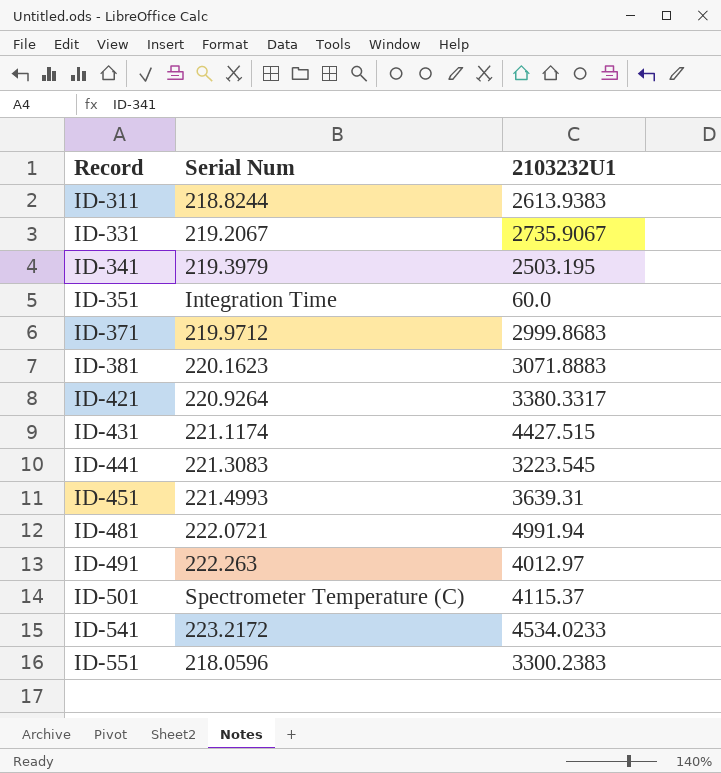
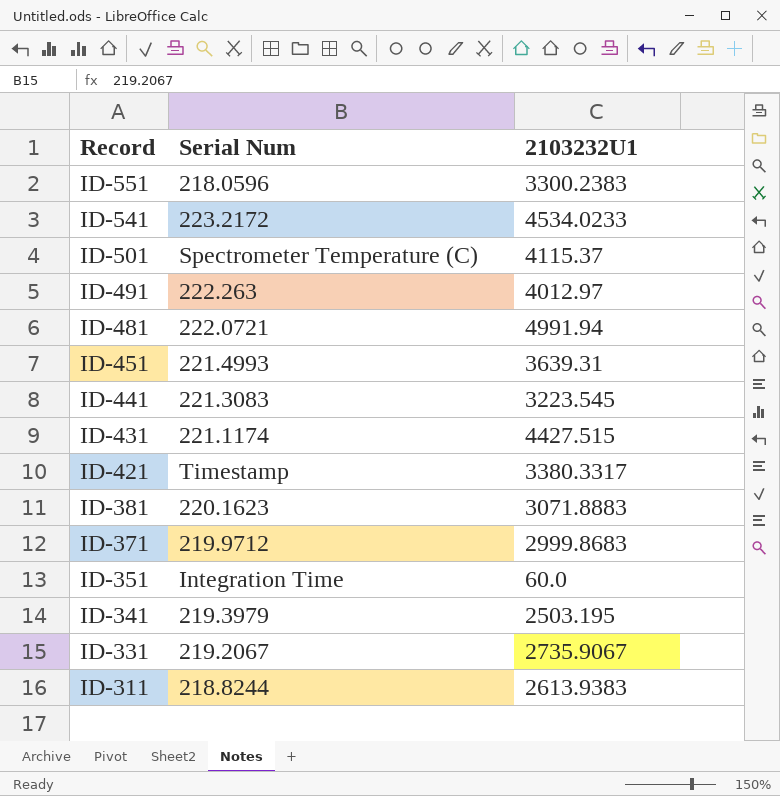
row order: Record ascending -> Record descending
ID-421 | Serial Num: 220.9264 -> Timestamp

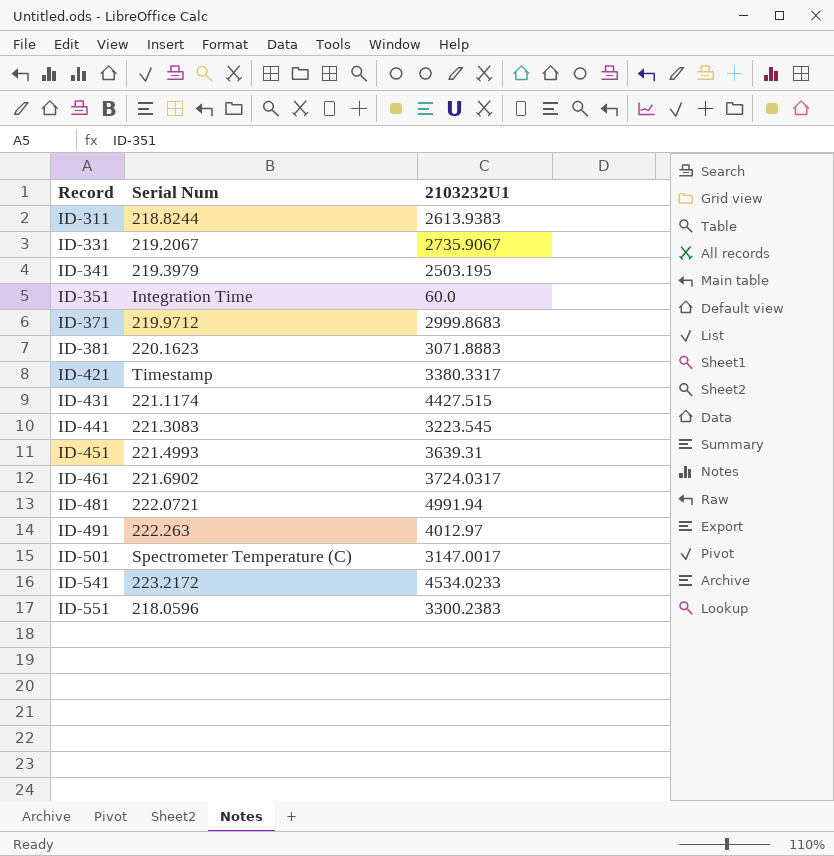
row order: Record descending -> Record ascending
row ID-461: none -> 221.6902 | 3724.0317
ID-501 | 2103232U1: 4115.37 -> 3147.0017

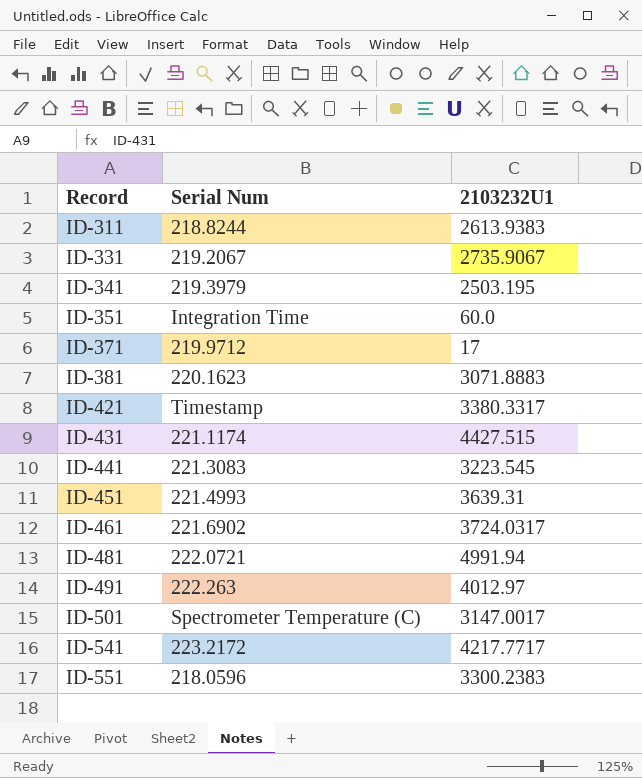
ID-371 | 2103232U1: 2999.8683 -> 17
ID-541 | 2103232U1: 4534.0233 -> 4217.7717

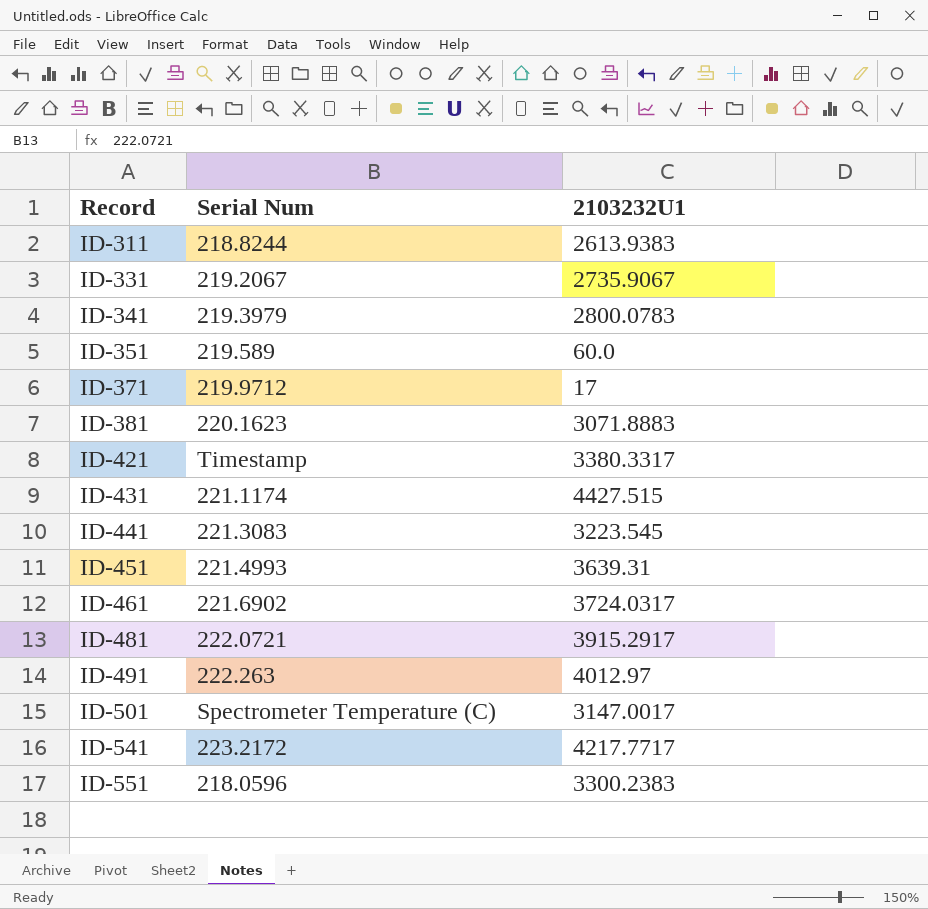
ID-341 | 2103232U1: 2503.195 -> 2800.0783
ID-351 | Serial Num: Integration Time -> 219.589
ID-481 | 2103232U1: 4991.94 -> 3915.2917

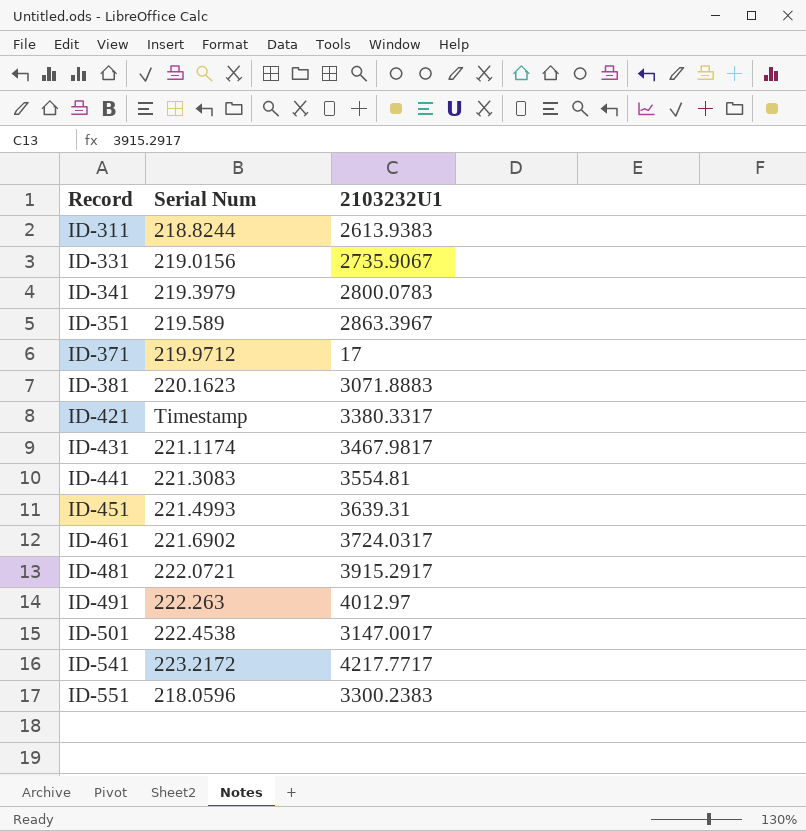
ID-331 | Serial Num: 219.2067 -> 219.0156
ID-351 | 2103232U1: 60.0 -> 2863.3967
ID-431 | 2103232U1: 4427.515 -> 3467.9817
ID-441 | 2103232U1: 3223.545 -> 3554.81
ID-501 | Serial Num: Spectrometer Temperature (C) -> 222.4538

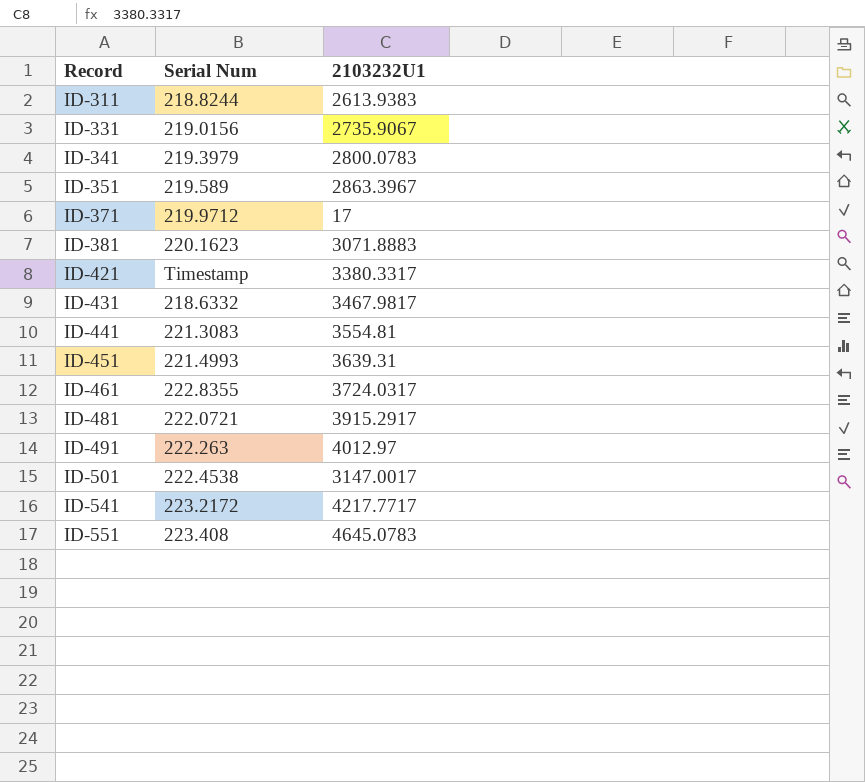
ID-431 | Serial Num: 221.1174 -> 218.6332
ID-461 | Serial Num: 221.6902 -> 222.8355
ID-551 | Serial Num: 218.0596 -> 223.408
ID-551 | 2103232U1: 3300.2383 -> 4645.0783

